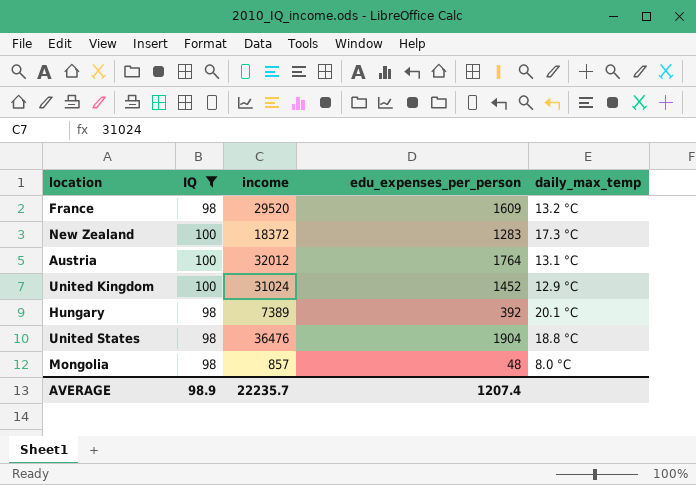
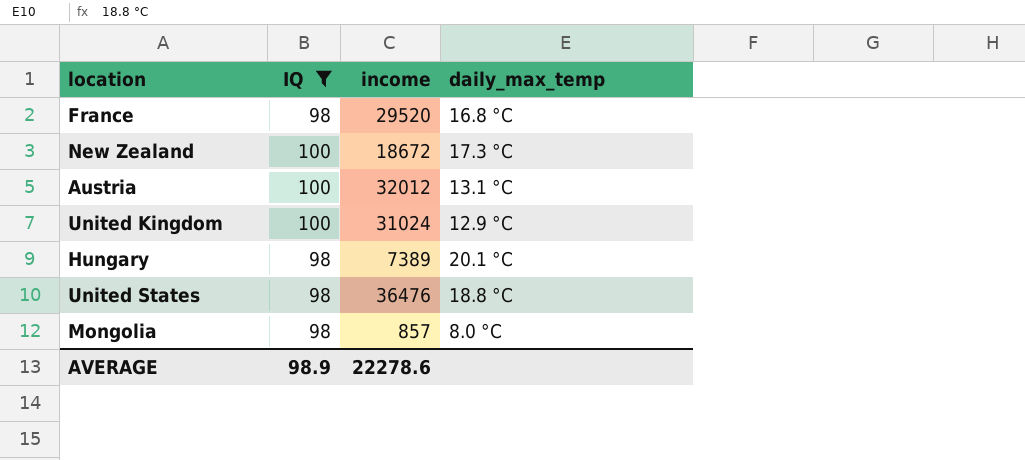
column edu_expenses_per_person | position: 4 -> none
France | daily_max_temp: 13.2 °C -> 16.8 °C
New Zealand | income: 18372 -> 18672
AVERAGE | income: 22235.7 -> 22278.6

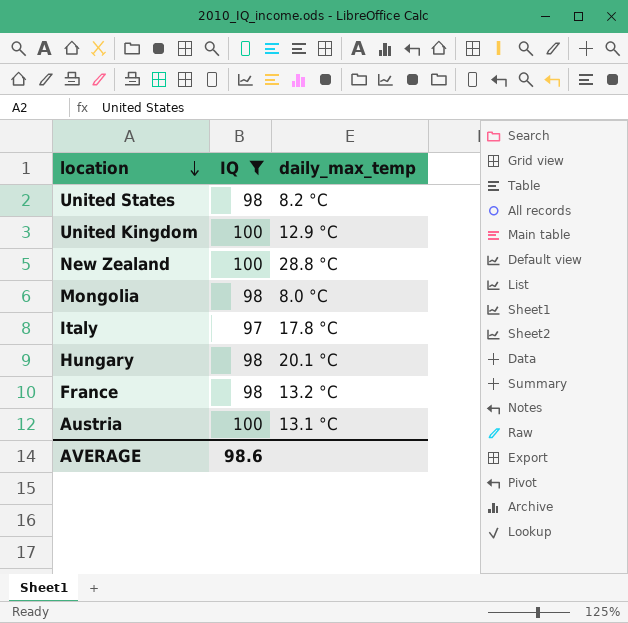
row order: none -> location descending
column income | position: 3 -> none
United States | daily_max_temp: 18.8 °C -> 8.2 °C
New Zealand | daily_max_temp: 17.3 °C -> 28.8 °C
row Italy: none -> 97 | 17.8 °C
France | daily_max_temp: 16.8 °C -> 13.2 °C
AVERAGE | IQ: 98.9 -> 98.6

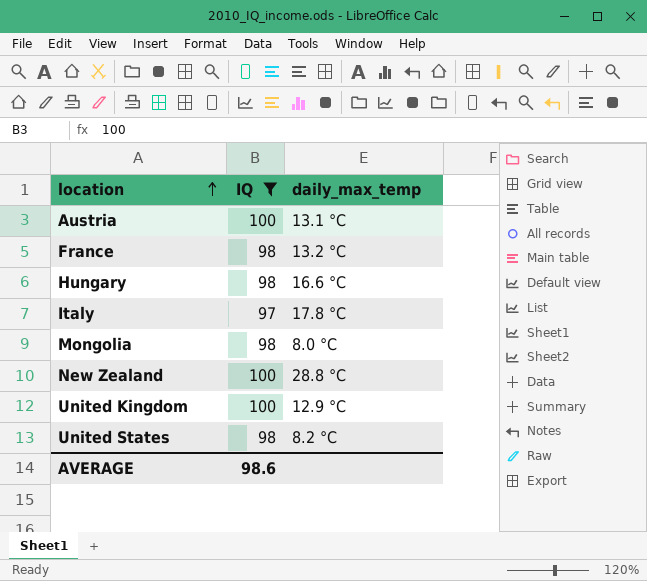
row order: location descending -> location ascending
Hungary | daily_max_temp: 20.1 °C -> 16.6 °C

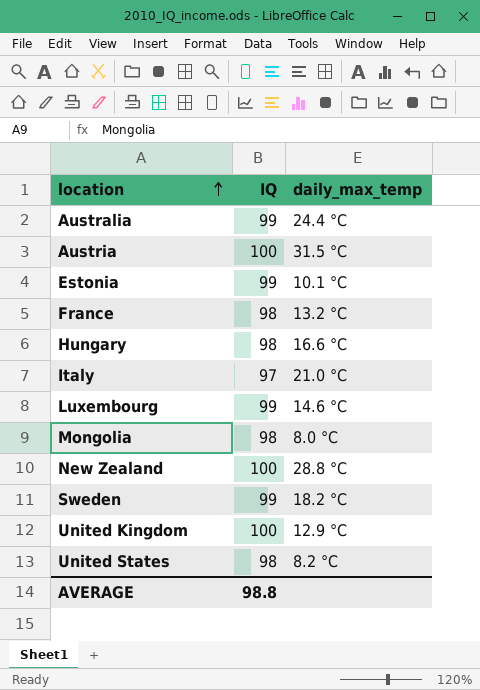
filter: IQ != 99 -> none
Austria | daily_max_temp: 13.1 °C -> 31.5 °C
Italy | daily_max_temp: 17.8 °C -> 21.0 °C
AVERAGE | IQ: 98.6 -> 98.8

